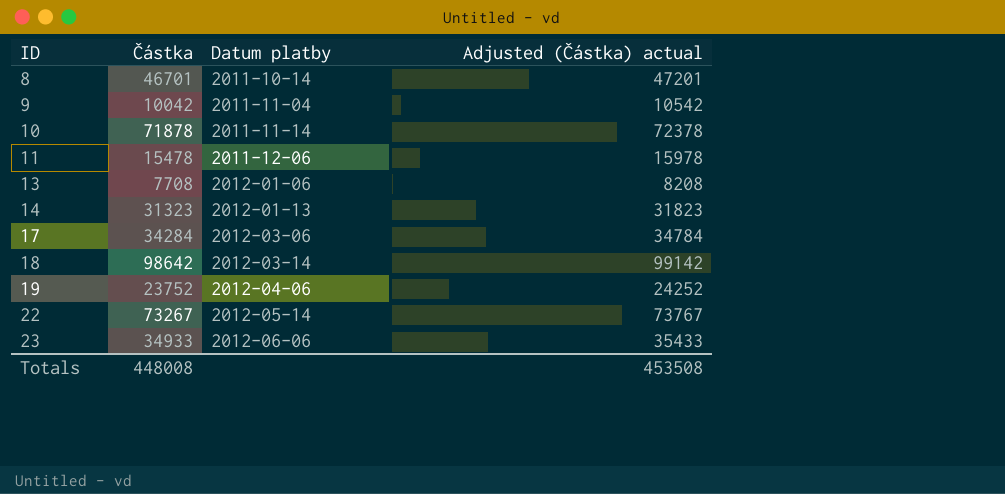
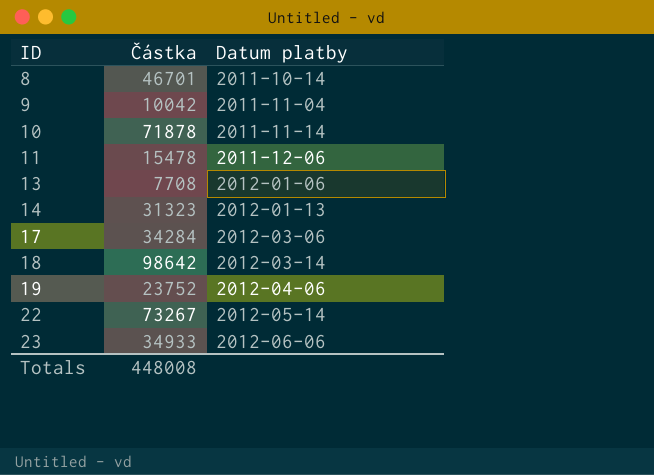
column Adjusted (Částka) actual | formula: [Částka] + 500 -> none

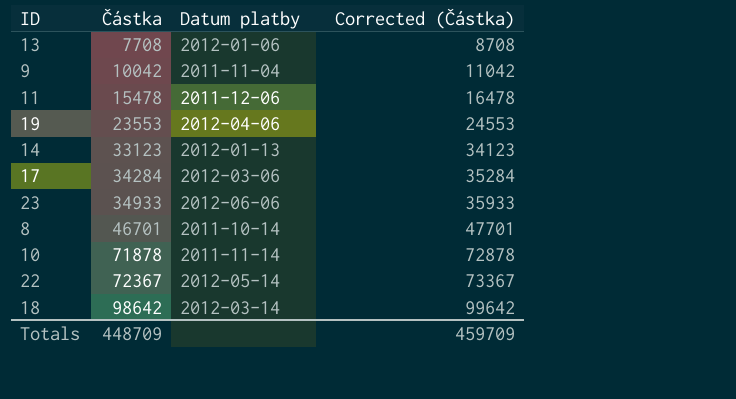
row order: ID ascending -> Částka ascending
column Corrected (Částka) | formula: none -> [Částka] + 1000
19 | Částka: 23752 -> 23553
14 | Částka: 31323 -> 33123
22 | Částka: 73267 -> 72367
Totals | Částka: 448008 -> 448709

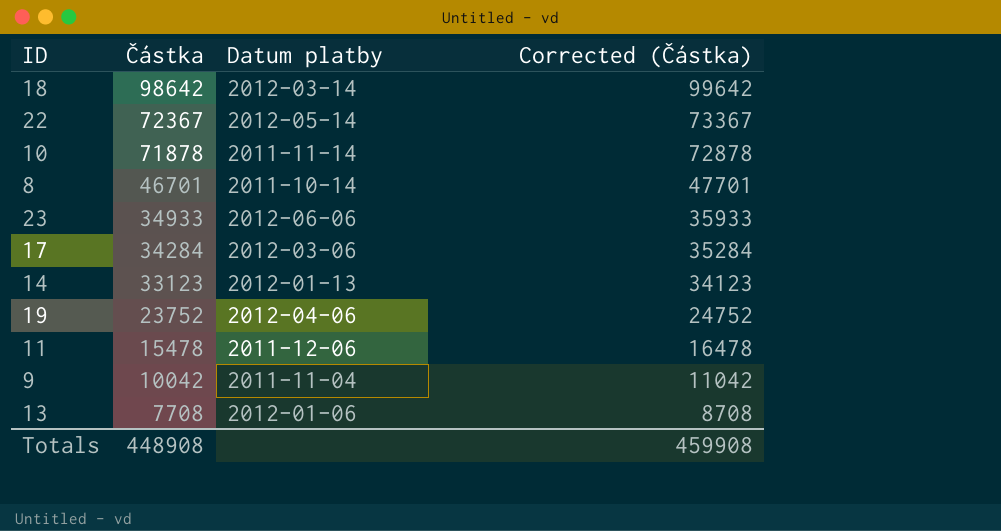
row order: Částka ascending -> Částka descending
19 | Částka: 23553 -> 23752
19 | Corrected (Částka): 24553 -> 24752
Totals | Částka: 448709 -> 448908
Totals | Corrected (Částka): 459709 -> 459908

